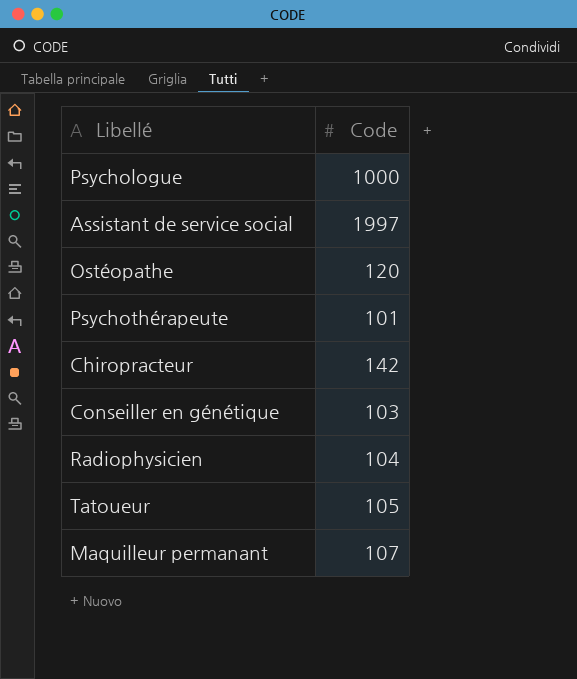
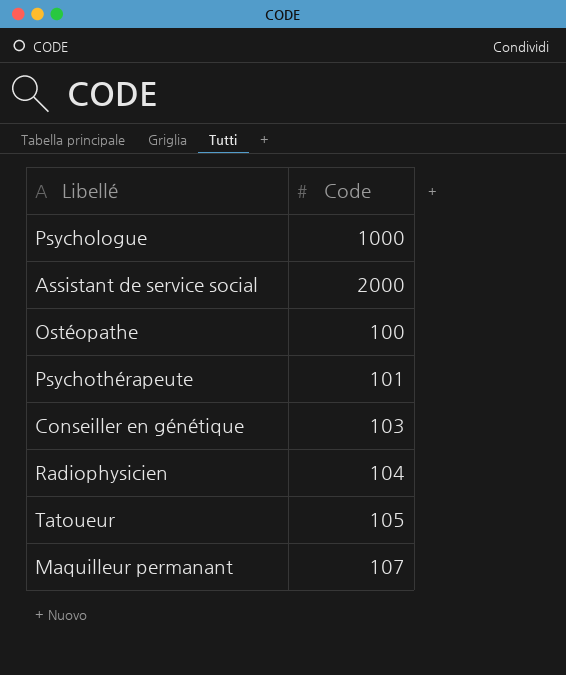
row Chiropracteur: 142 -> none
Assistant de service social | Code: 1997 -> 2000
Ostéopathe | Code: 120 -> 100

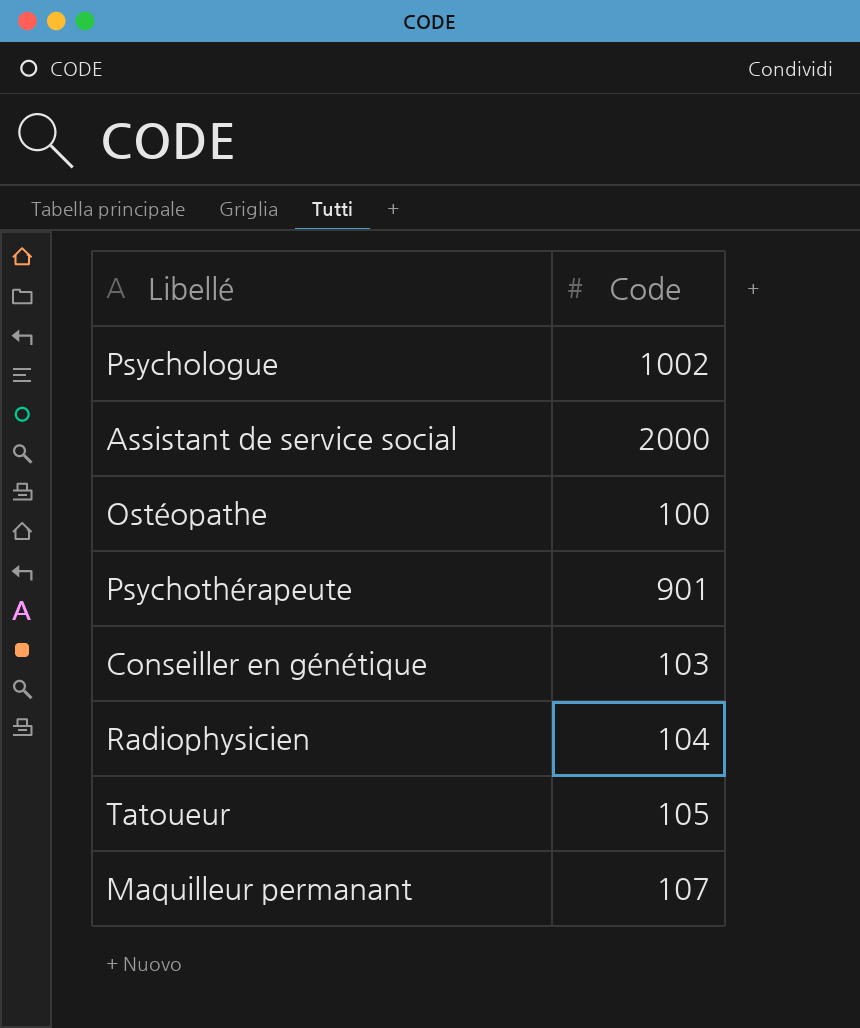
Psychologue | Code: 1000 -> 1002
Psychothérapeute | Code: 101 -> 901

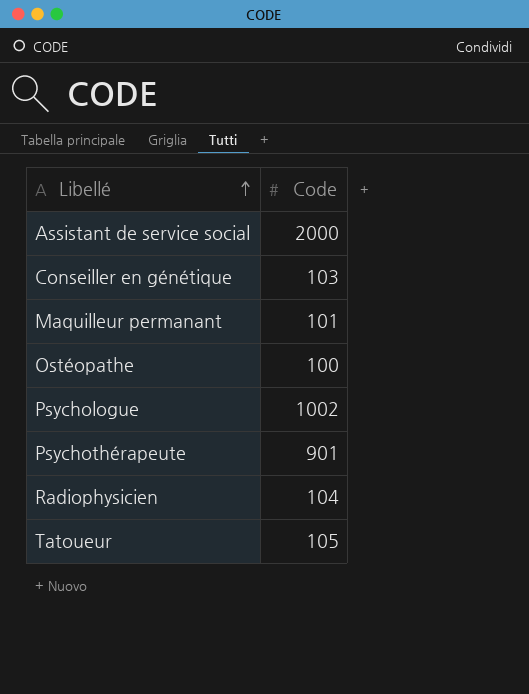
row order: none -> Libellé ascending
Maquilleur permanant | Code: 107 -> 101

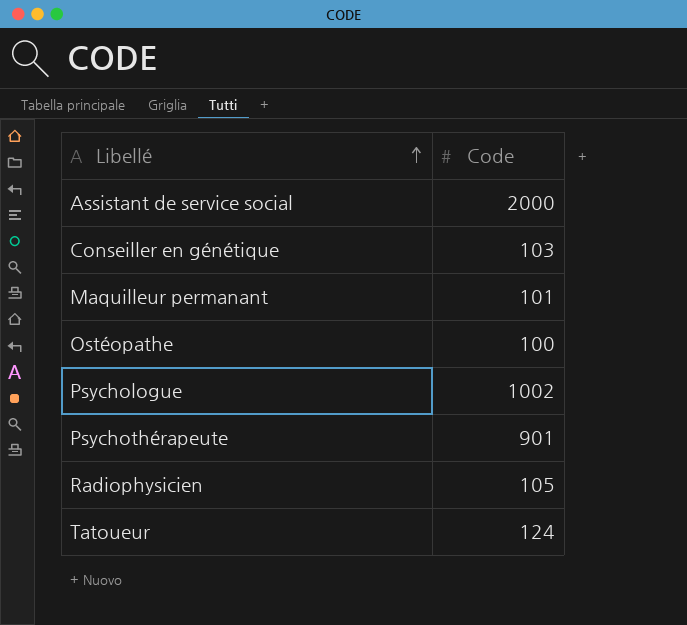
Radiophysicien | Code: 104 -> 105
Tatoueur | Code: 105 -> 124

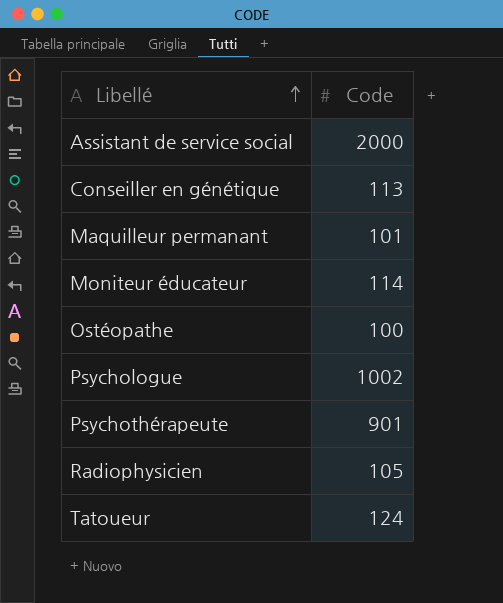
Conseiller en génétique | Code: 103 -> 113
row Moniteur éducateur: none -> 114

